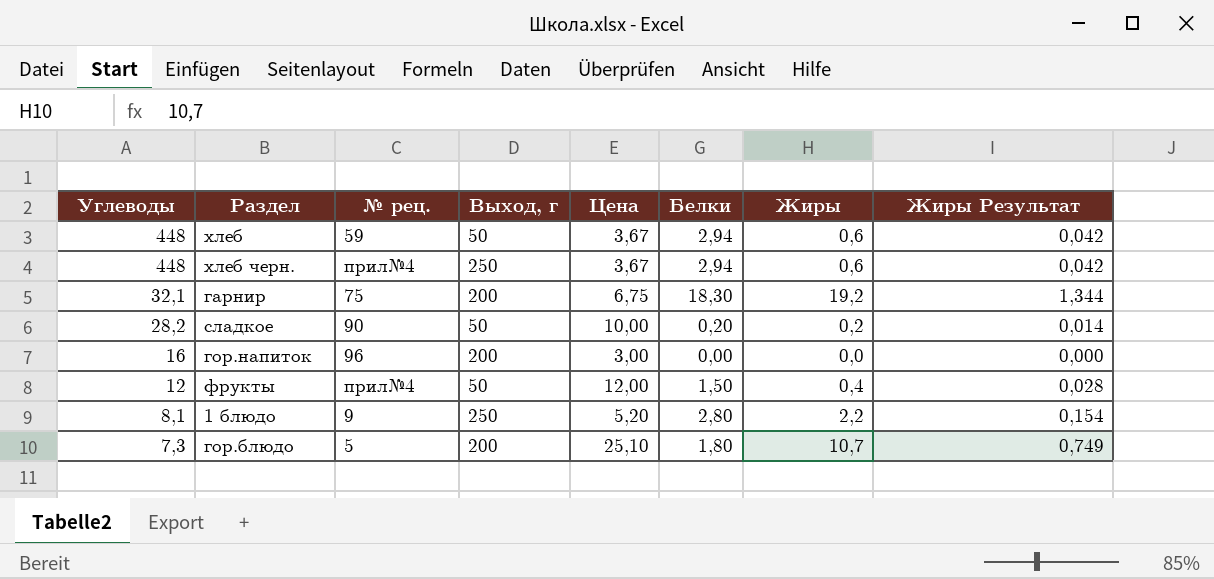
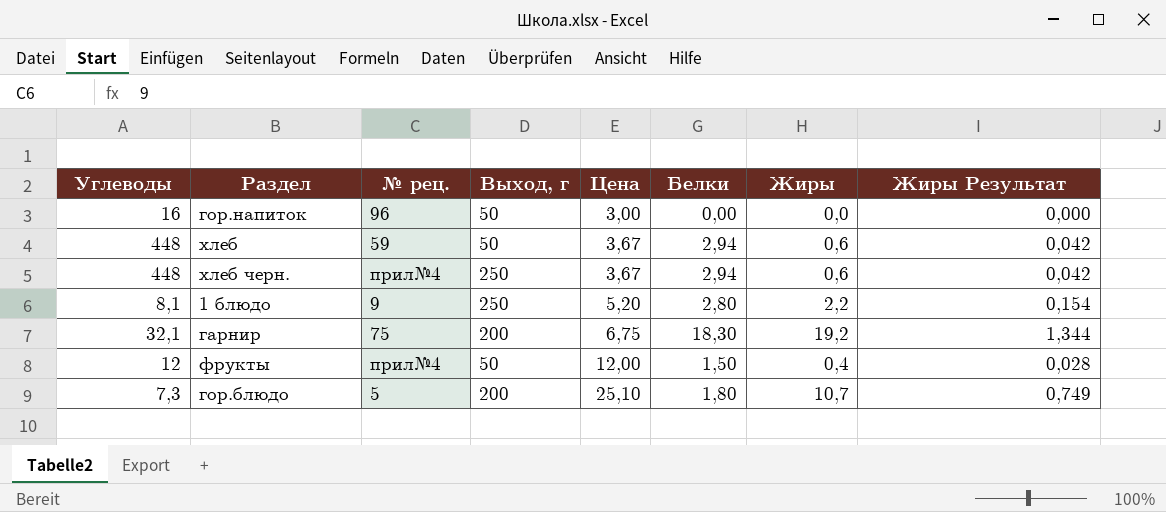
row order: Углеводы descending -> Цена ascending
row сладкое: 28,2 | 90 | 50 | 10,00 | 0,20 | 0,2 | 0,014 -> none
гор.напиток | Выход, г: 200 -> 50

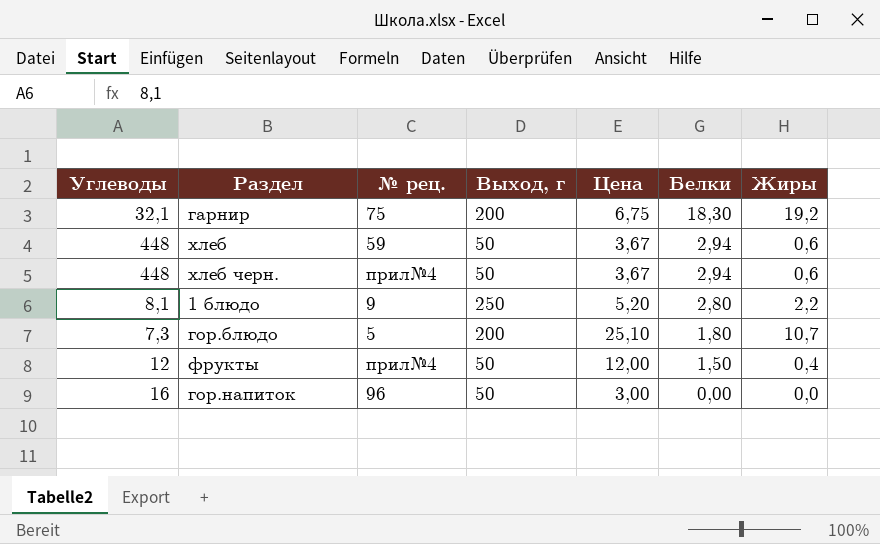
row order: Цена ascending -> Белки descending
column Жиры Результат | formula: [Жиры] * 0,07 -> none
хлеб черн. | Выход, г: 250 -> 50

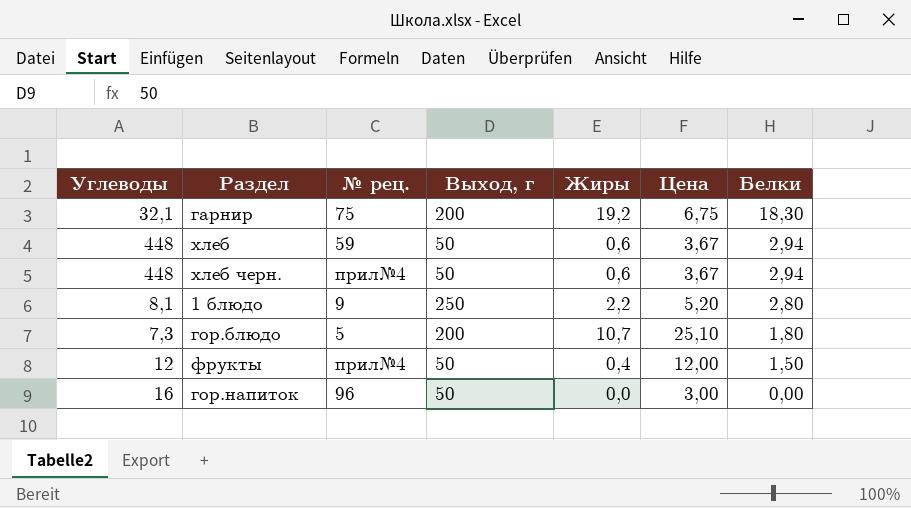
column Жиры | position: 7 -> 5

